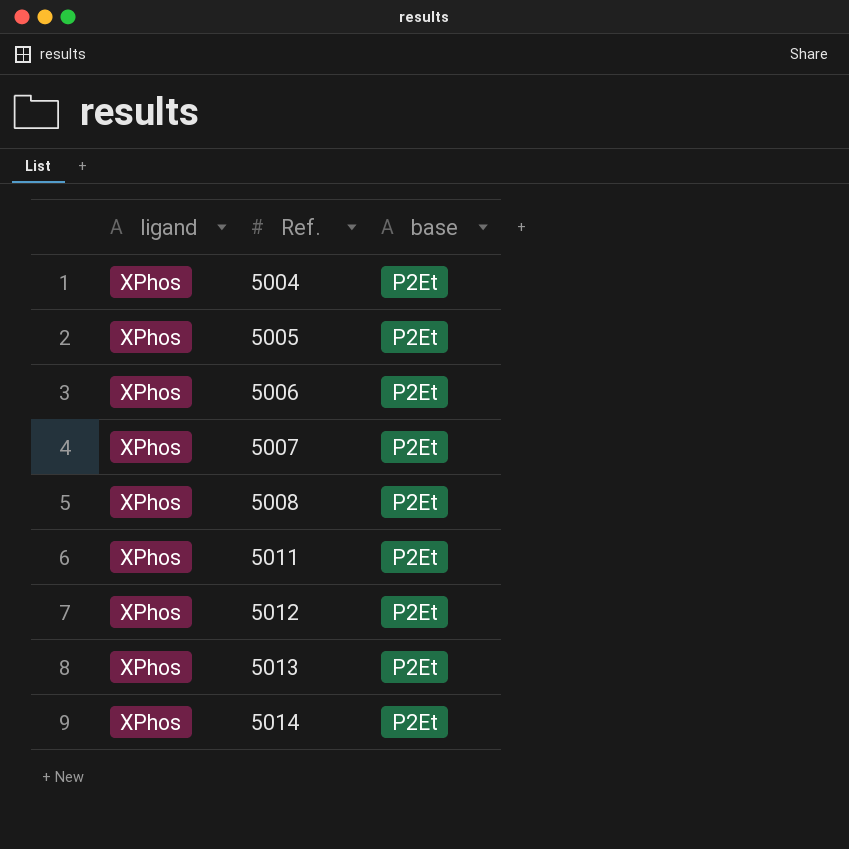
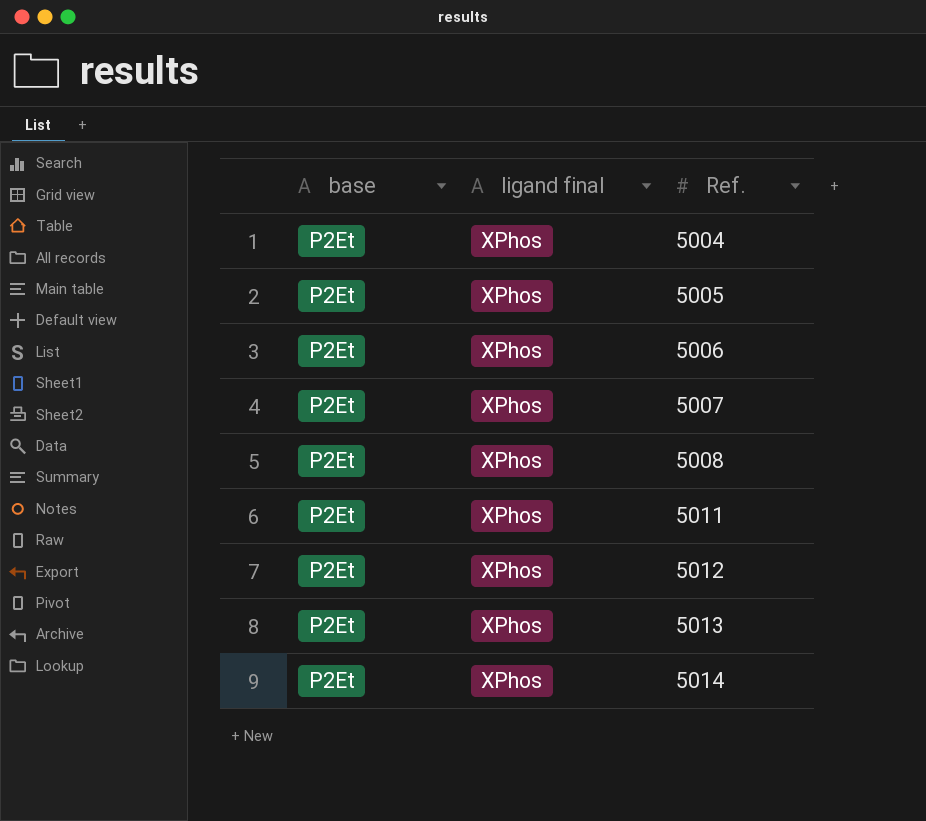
column base | position: 3 -> 1
column name: ligand -> ligand final

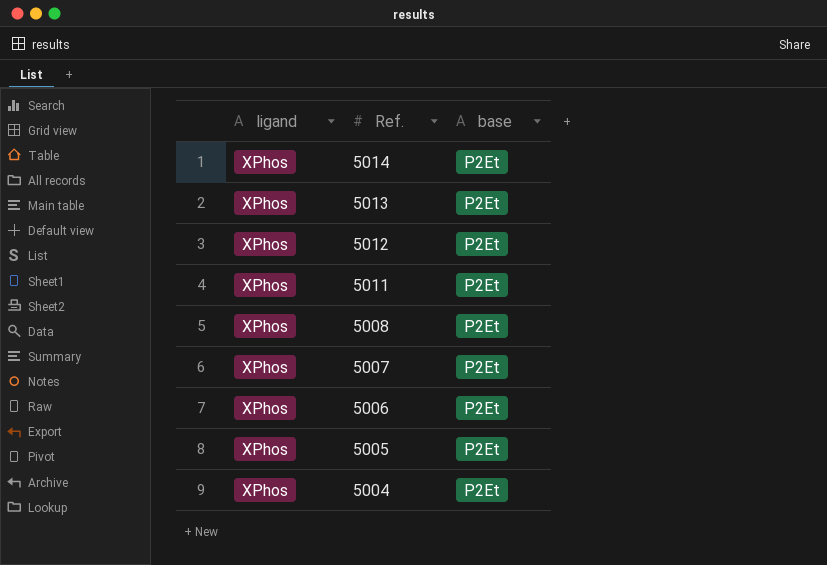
row order: Ref. ascending -> Ref. descending
column name: ligand final -> ligand
column base | position: 1 -> 3

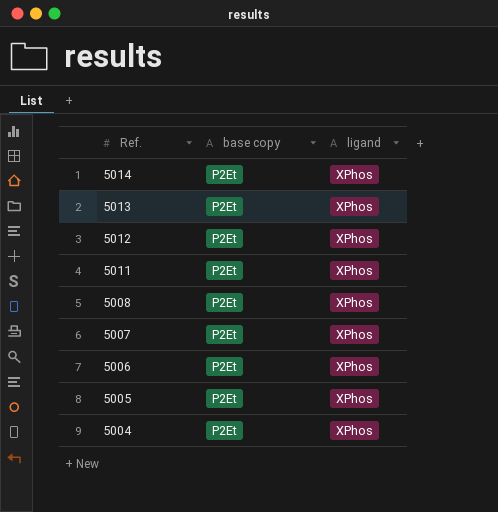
column name: base -> base copy
column ligand | position: 1 -> 3

